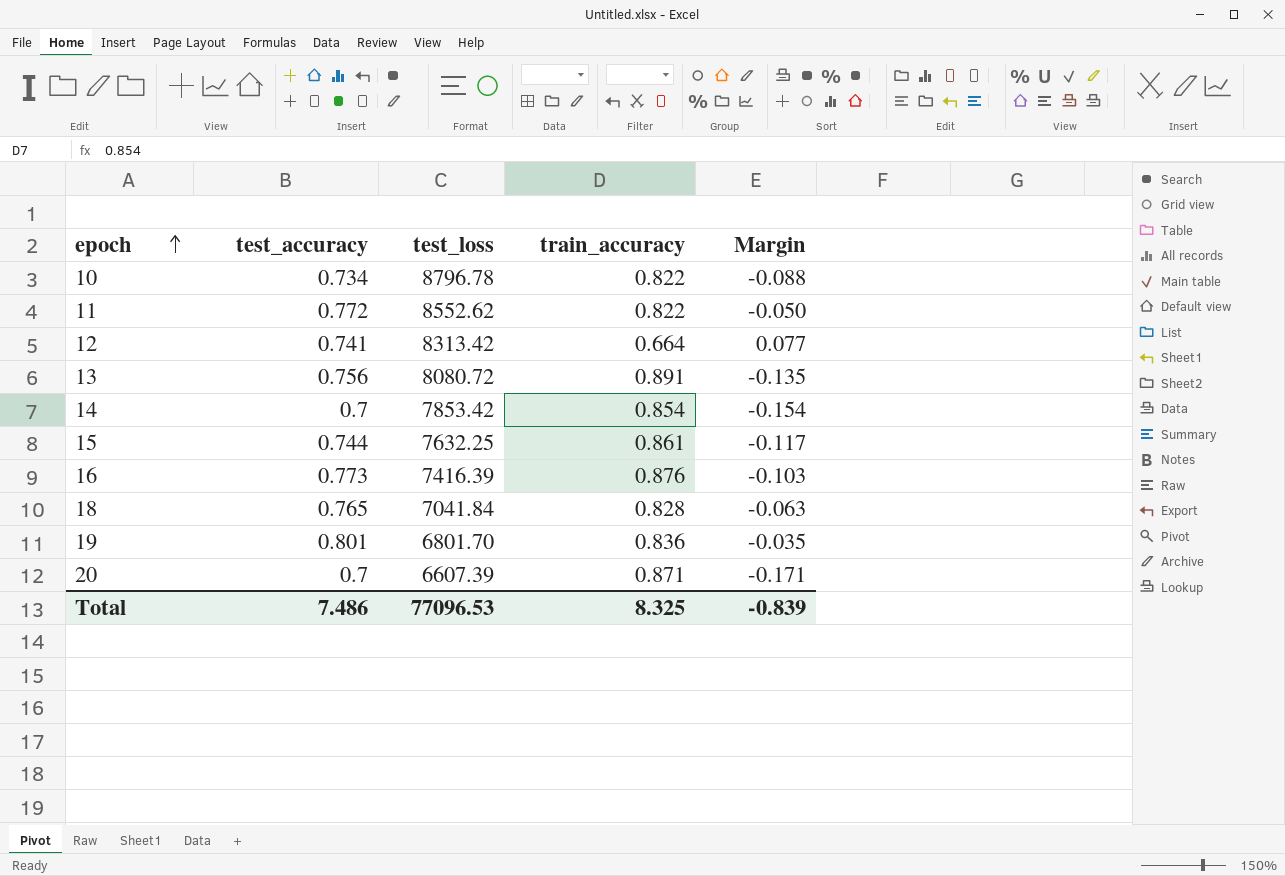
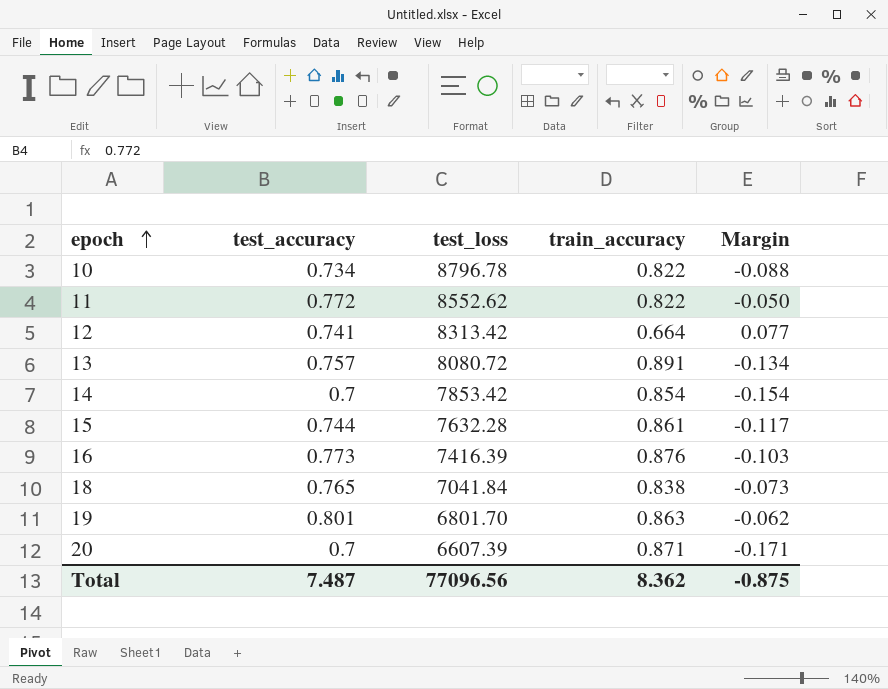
13 | test_accuracy: 0.756 -> 0.757
13 | Margin: -0.135 -> -0.134
15 | test_loss: 7632.25 -> 7632.28
18 | train_accuracy: 0.828 -> 0.838
18 | Margin: -0.063 -> -0.073
19 | train_accuracy: 0.836 -> 0.863
19 | Margin: -0.035 -> -0.062
Total | test_accuracy: 7.486 -> 7.487
Total | test_loss: 77096.53 -> 77096.56
Total | train_accuracy: 8.325 -> 8.362
Total | Margin: -0.839 -> -0.875

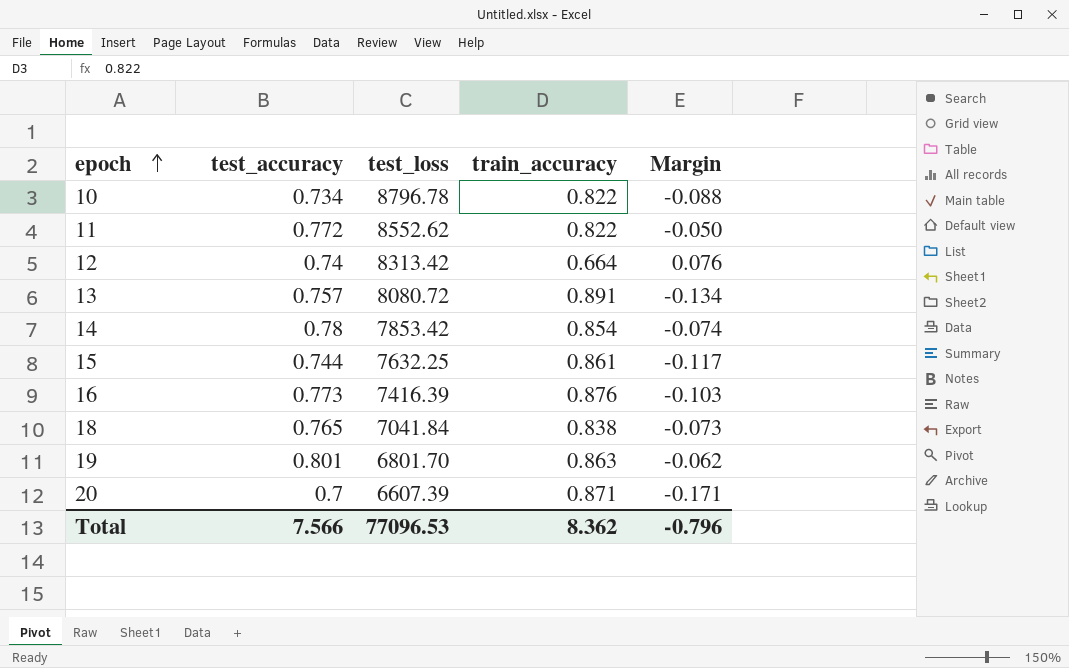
12 | test_accuracy: 0.741 -> 0.74
12 | Margin: 0.077 -> 0.076
14 | test_accuracy: 0.7 -> 0.78
14 | Margin: -0.154 -> -0.074
15 | test_loss: 7632.28 -> 7632.25
Total | test_accuracy: 7.487 -> 7.566
Total | test_loss: 77096.56 -> 77096.53
Total | Margin: -0.875 -> -0.796

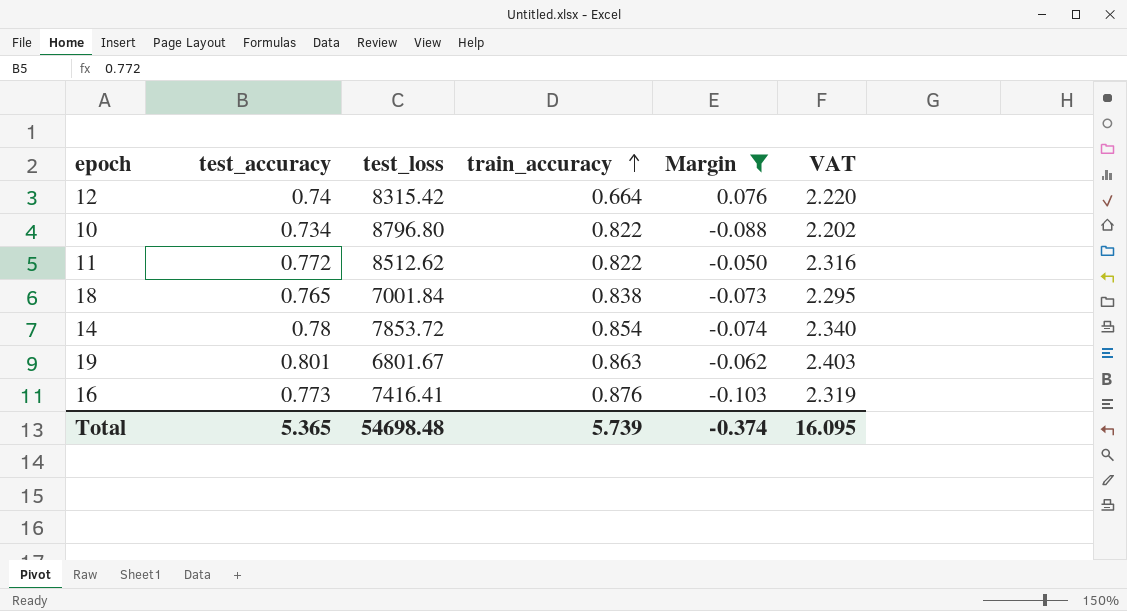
filter: none -> Margin >= -0.103
row order: epoch ascending -> train_accuracy ascending
column VAT | formula: none -> [test_accuracy] * 3
12 | test_loss: 8313.42 -> 8315.42
10 | test_loss: 8796.78 -> 8796.80
11 | test_loss: 8552.62 -> 8512.62
18 | test_loss: 7041.84 -> 7001.84
14 | test_loss: 7853.42 -> 7853.72
19 | test_loss: 6801.70 -> 6801.67
16 | test_loss: 7416.39 -> 7416.41
Total | test_accuracy: 7.566 -> 5.365
Total | test_loss: 77096.53 -> 54698.48
Total | train_accuracy: 8.362 -> 5.739
Total | Margin: -0.796 -> -0.374

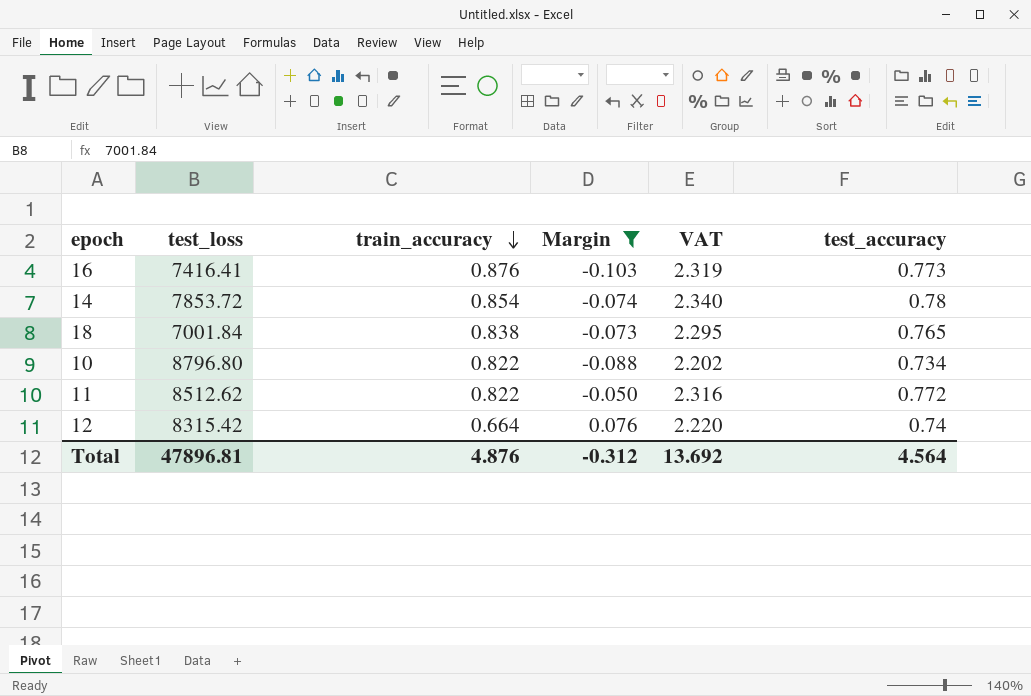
row order: train_accuracy ascending -> train_accuracy descending
column test_accuracy | position: 2 -> 6
row 19: 0.801 | 6801.67 | 0.863 | -0.062 | 2.403 -> none
Total | test_loss: 54698.48 -> 47896.81
Total | train_accuracy: 5.739 -> 4.876
Total | Margin: -0.374 -> -0.312
Total | VAT: 16.095 -> 13.692
Total | test_accuracy: 5.365 -> 4.564

